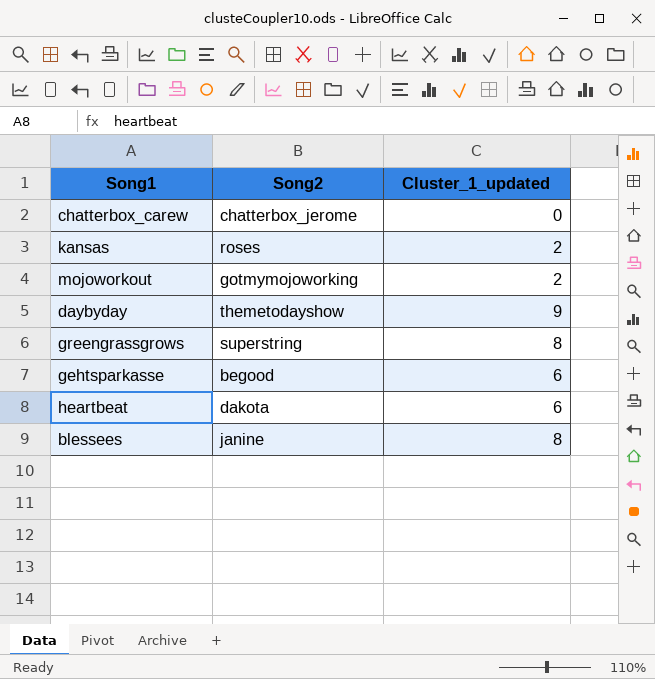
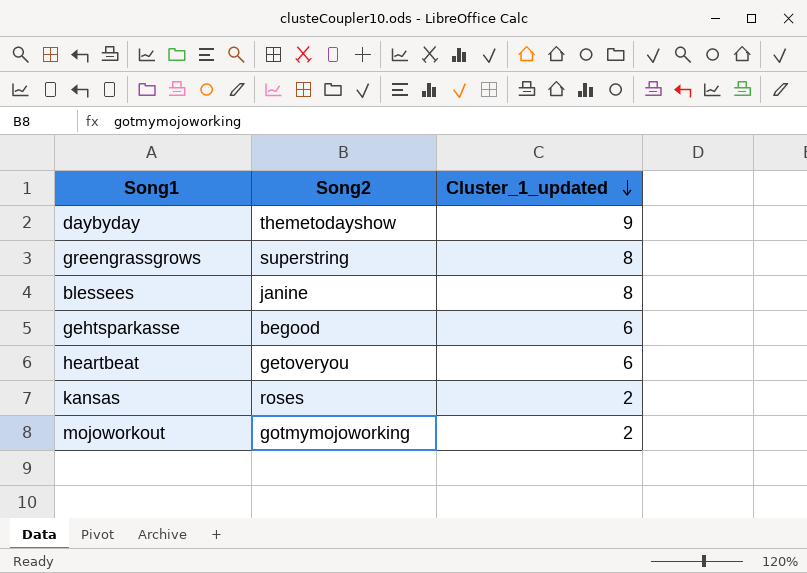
row order: none -> Cluster_1_updated descending
row chatterbox_carew: chatterbox_jerome | 0 -> none
heartbeat | Song2: dakota -> getoveryou

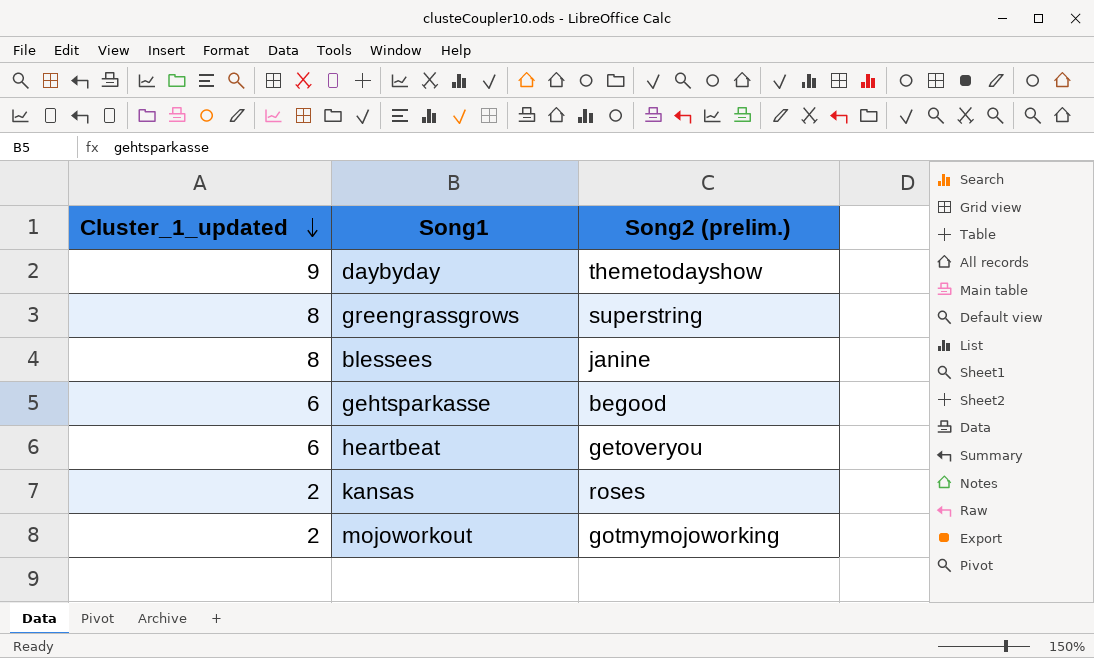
column Cluster_1_updated | position: 3 -> 1
column name: Song2 -> Song2 (prelim.)

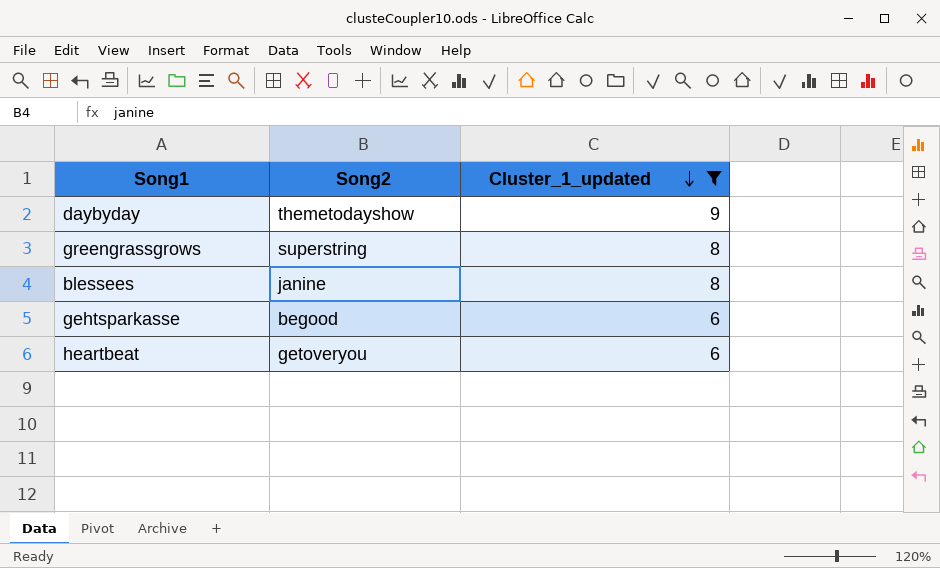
filter: none -> Cluster_1_updated != 2
column name: Song2 (prelim.) -> Song2
column Cluster_1_updated | position: 1 -> 3

